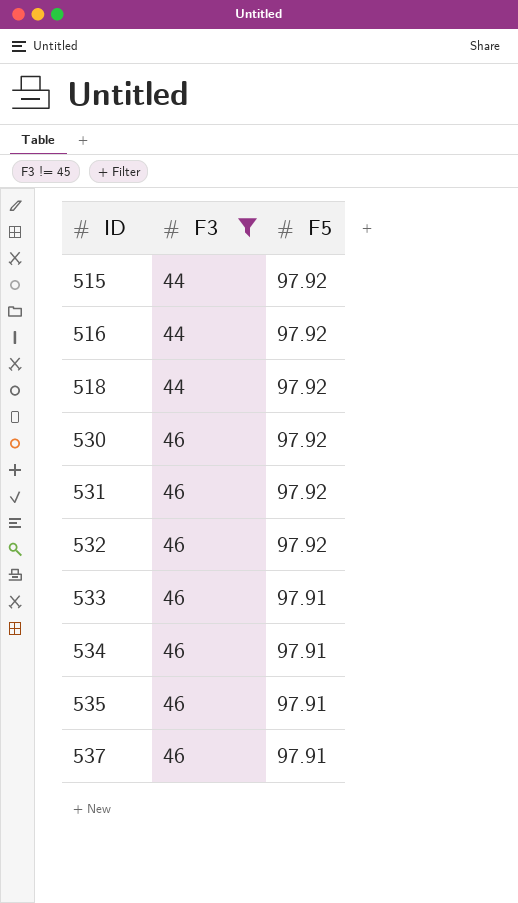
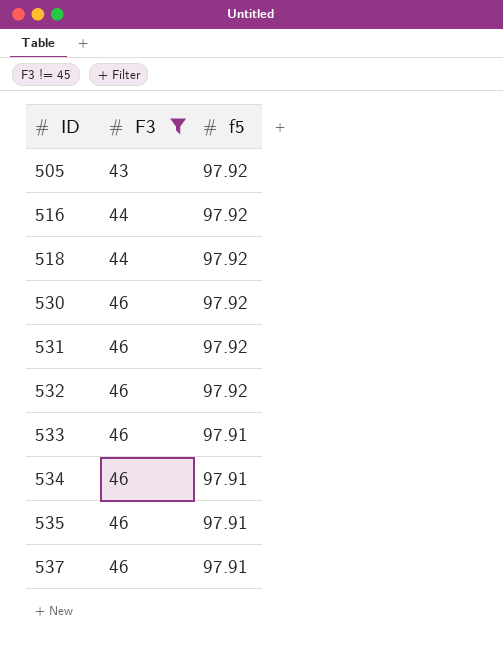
column name: F5 -> f5
row 515: 44 | 97.92 -> none
row 505: none -> 43 | 97.92

